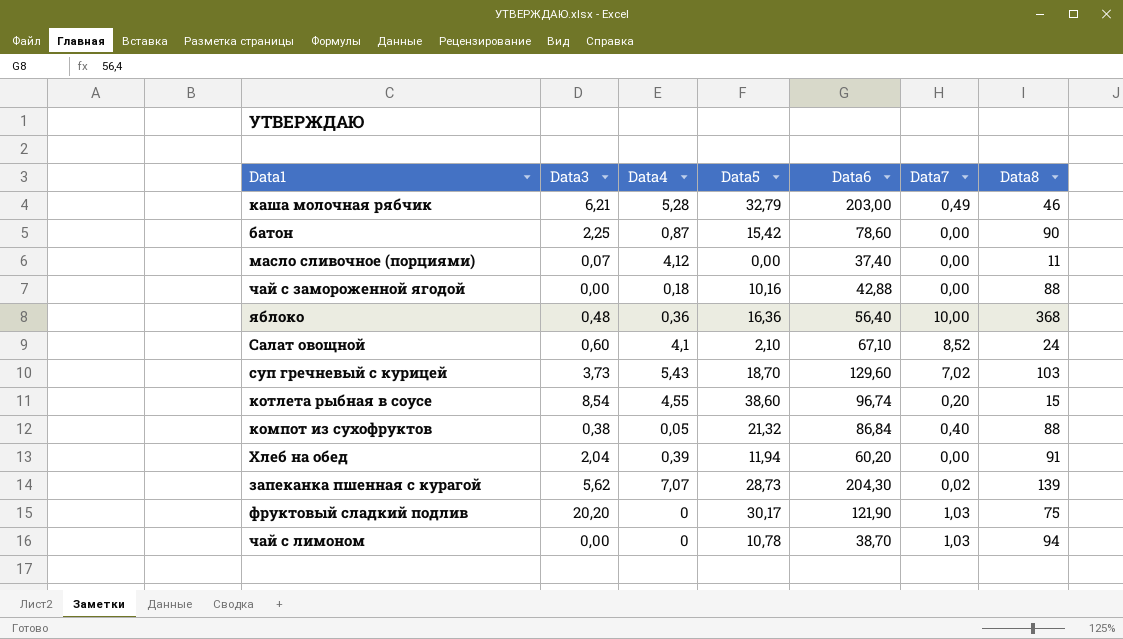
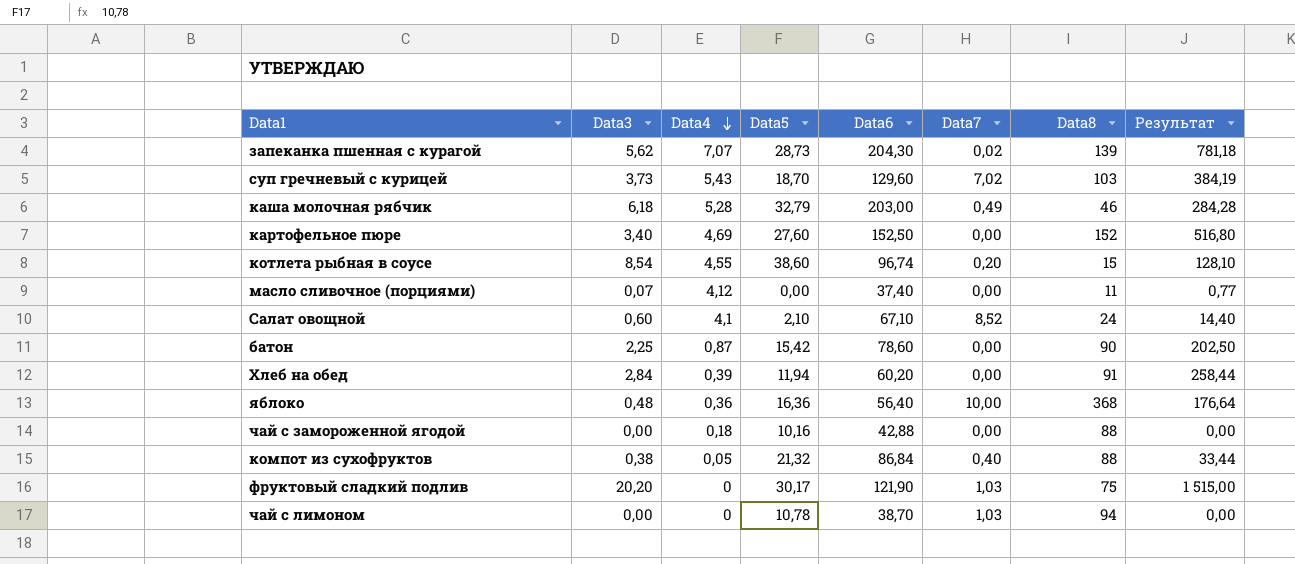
row order: none -> Data4 descending
column Результат | formula: none -> [Data3] * [Data8]
каша молочная рябчик | Data3: 6,21 -> 6,18
row картофельное пюре: none -> 3,40 | 4,69 | 27,60 | 152,50 | 0,00 | 152 | 516,80
Хлеб на обед | Data3: 2,04 -> 2,84

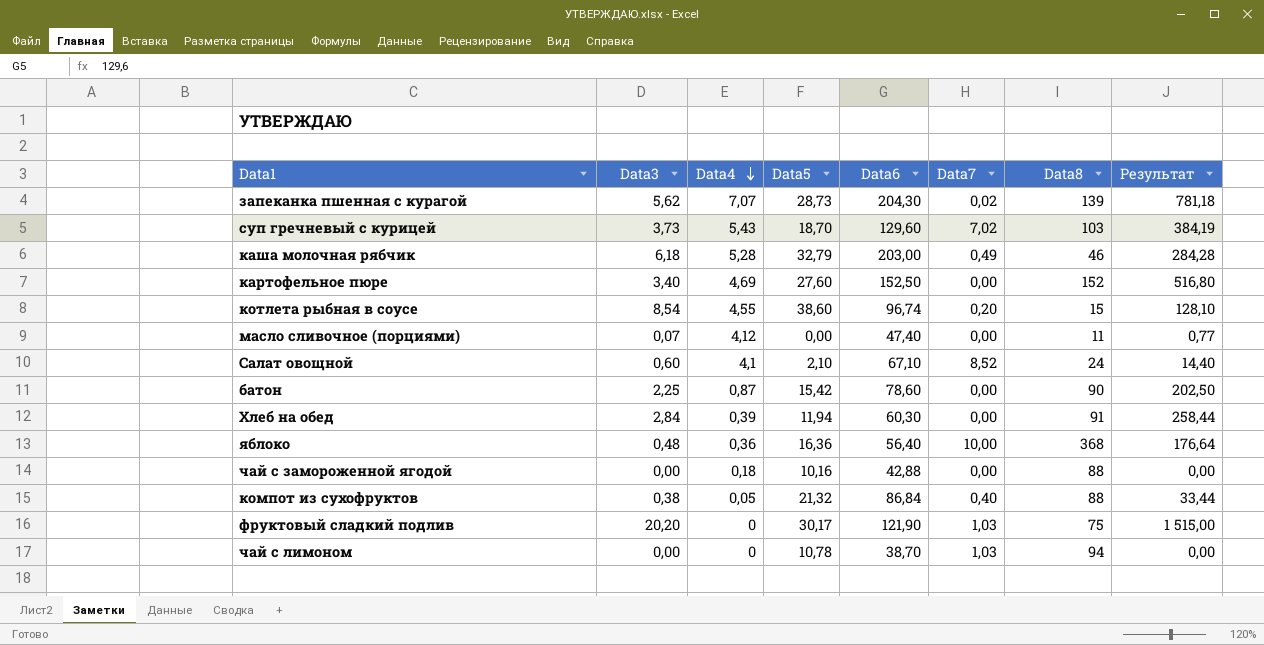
масло сливочное (порциями) | Data6: 37,40 -> 47,40
Хлеб на обед | Data6: 60,20 -> 60,30

